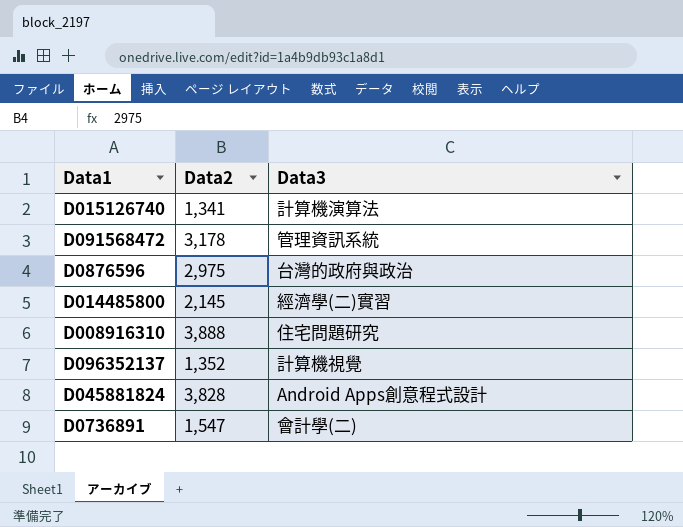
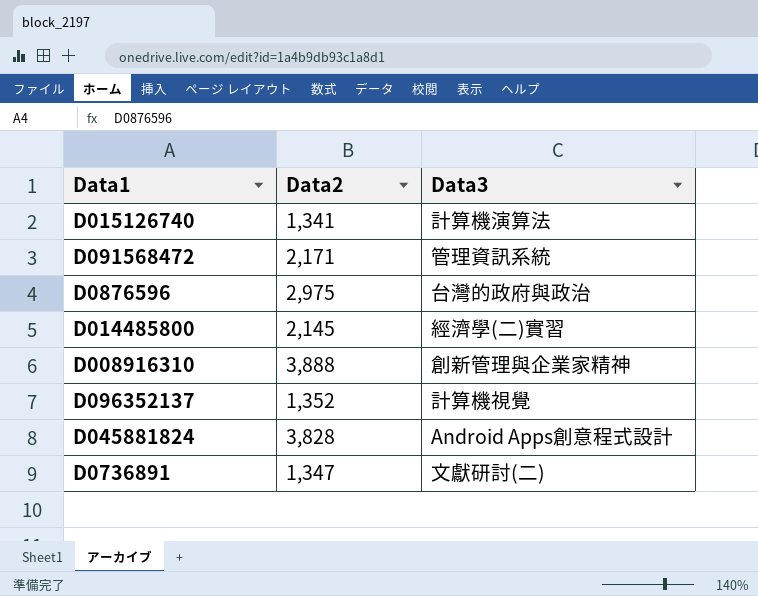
D091568472 | Data2: 3,178 -> 2,171
D008916310 | Data3: 住宅問題研究 -> 創新管理與企業家精神
D0736891 | Data2: 1,547 -> 1,347
D0736891 | Data3: 會計學(二) -> 文獻研討(二)

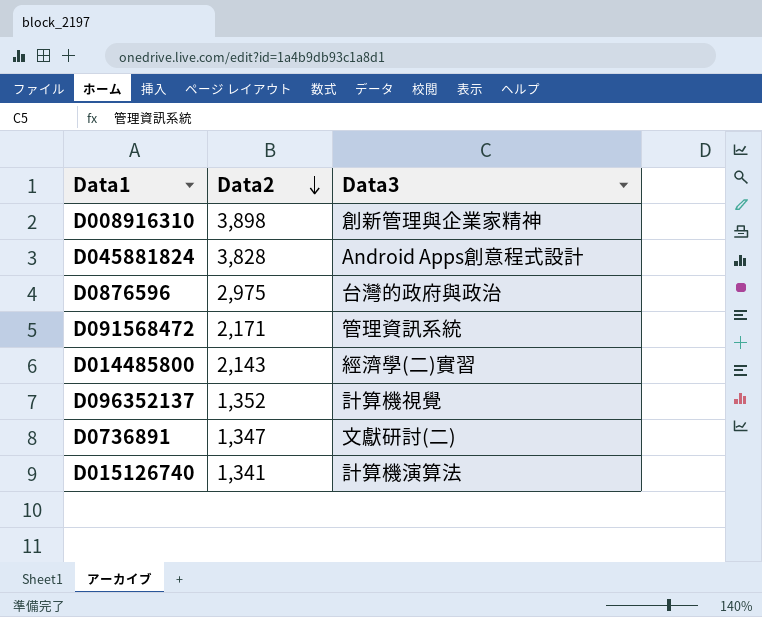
row order: none -> Data2 descending
D008916310 | Data2: 3,888 -> 3,898
D014485800 | Data2: 2,145 -> 2,143

